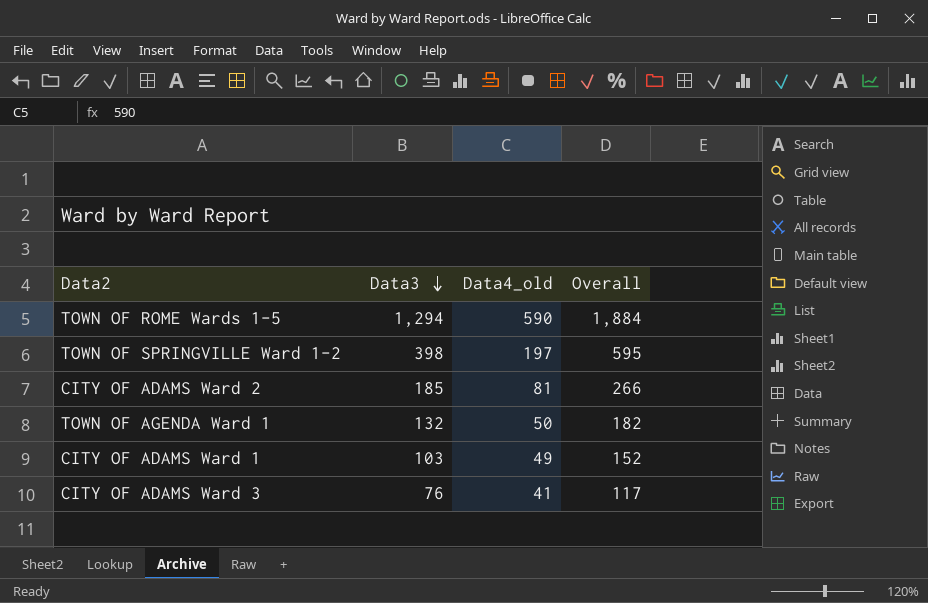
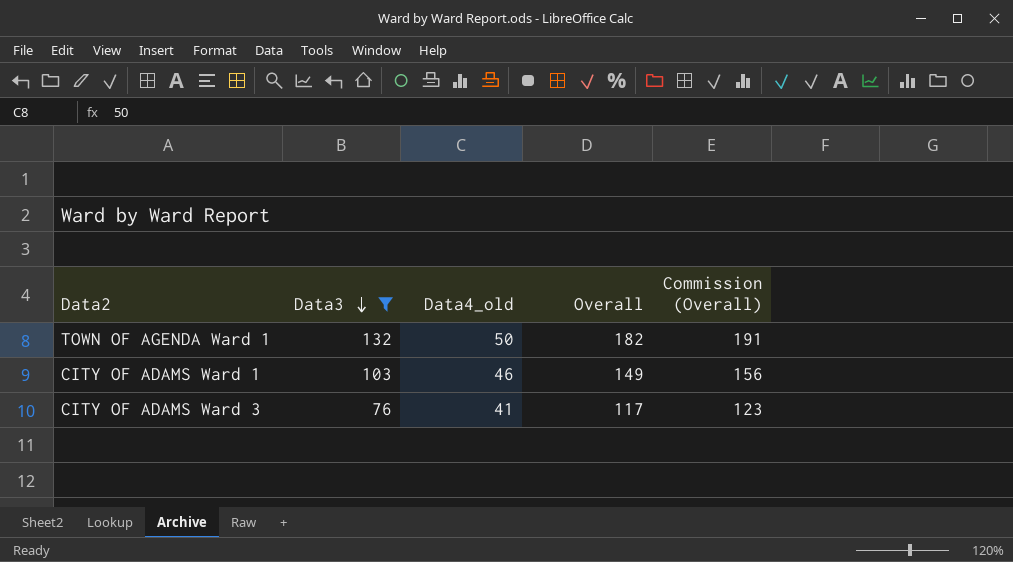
filter: none -> Data3 <= 132
column Commission (Overall) | formula: none -> [Overall] * 1.05
CITY OF ADAMS Ward 1 | Data4_old: 49 -> 46
CITY OF ADAMS Ward 1 | Overall: 152 -> 149

